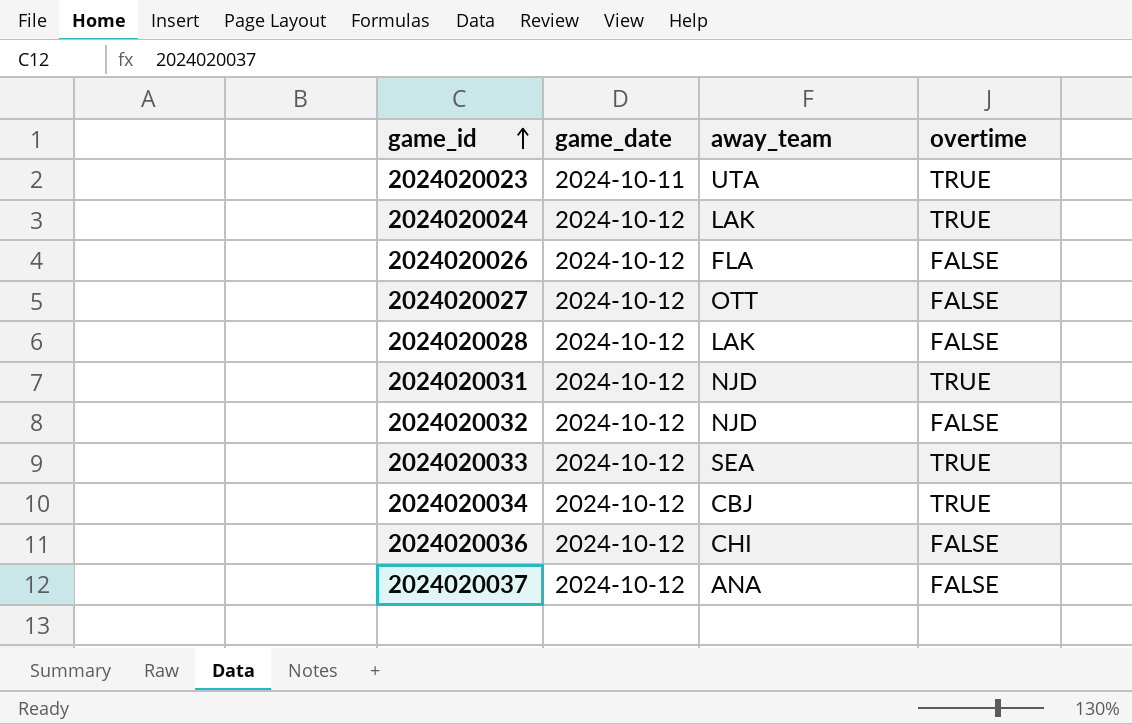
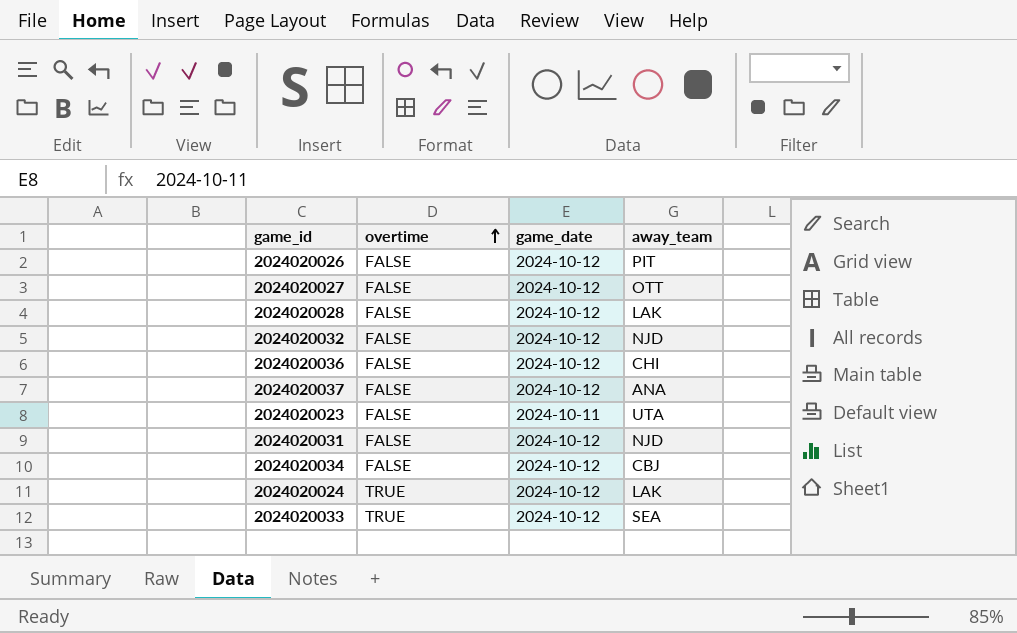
row order: game_id ascending -> overtime ascending
column overtime | position: 4 -> 2
2024020026 | away_team: FLA -> PIT
2024020023 | overtime: TRUE -> FALSE
2024020031 | overtime: TRUE -> FALSE
2024020034 | overtime: TRUE -> FALSE

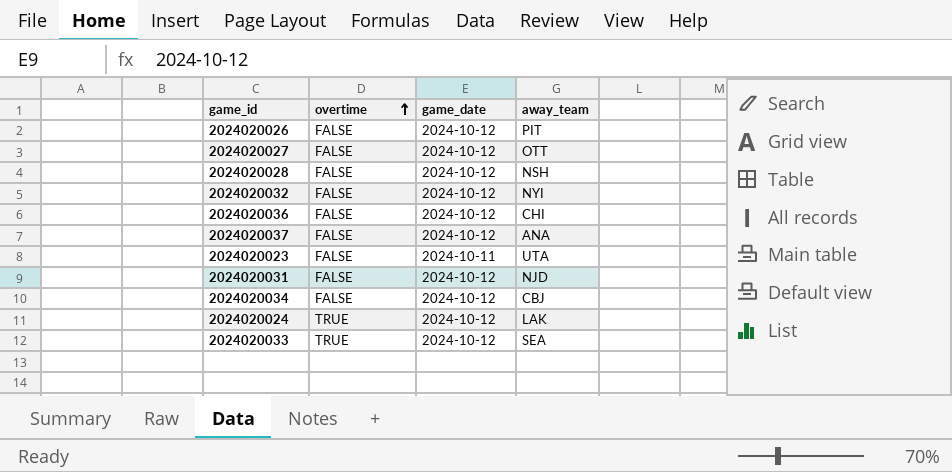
2024020028 | away_team: LAK -> NSH
2024020032 | away_team: NJD -> NYI

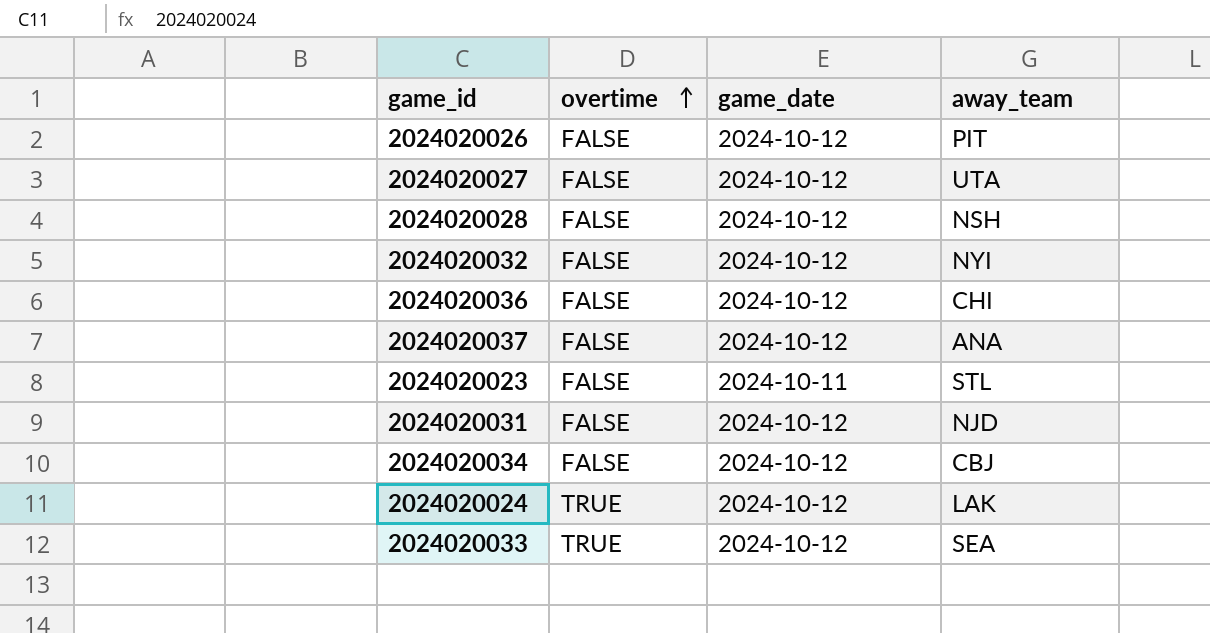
2024020027 | away_team: OTT -> UTA
2024020023 | away_team: UTA -> STL

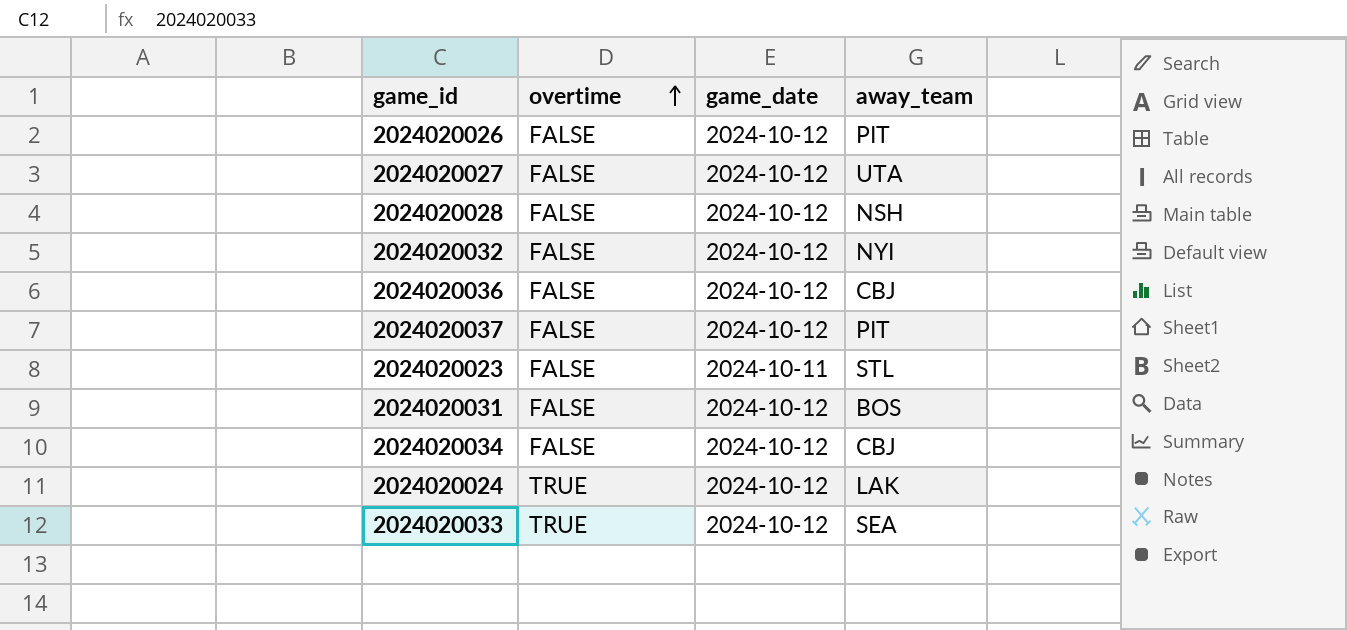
2024020036 | away_team: CHI -> CBJ
2024020037 | away_team: ANA -> PIT
2024020031 | away_team: NJD -> BOS

